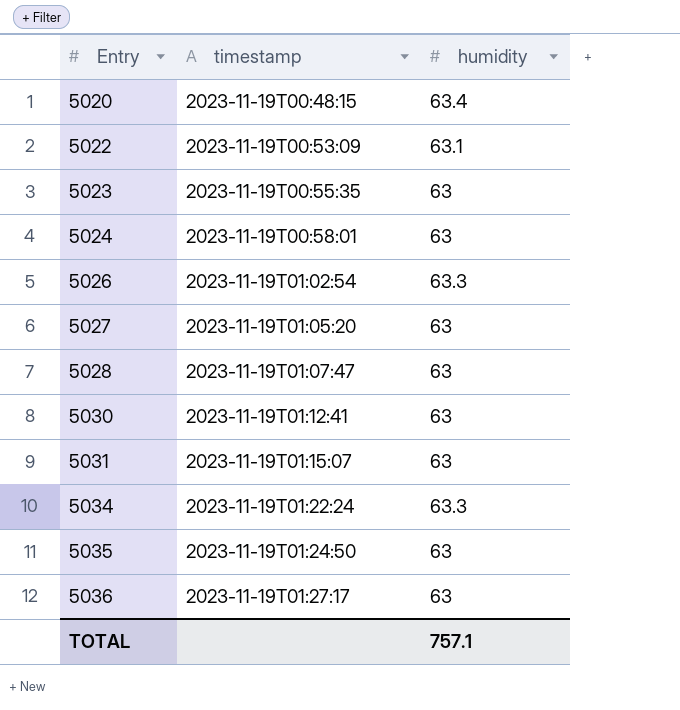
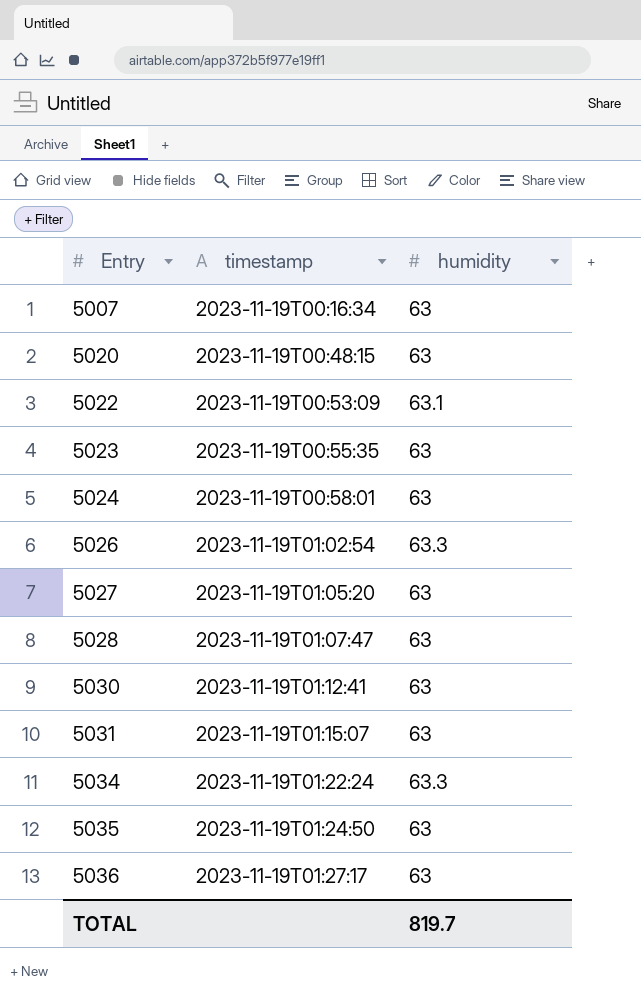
row 5007: none -> 2023-11-19T00:16:34 | 63
5020 | humidity: 63.4 -> 63
TOTAL | humidity: 757.1 -> 819.7

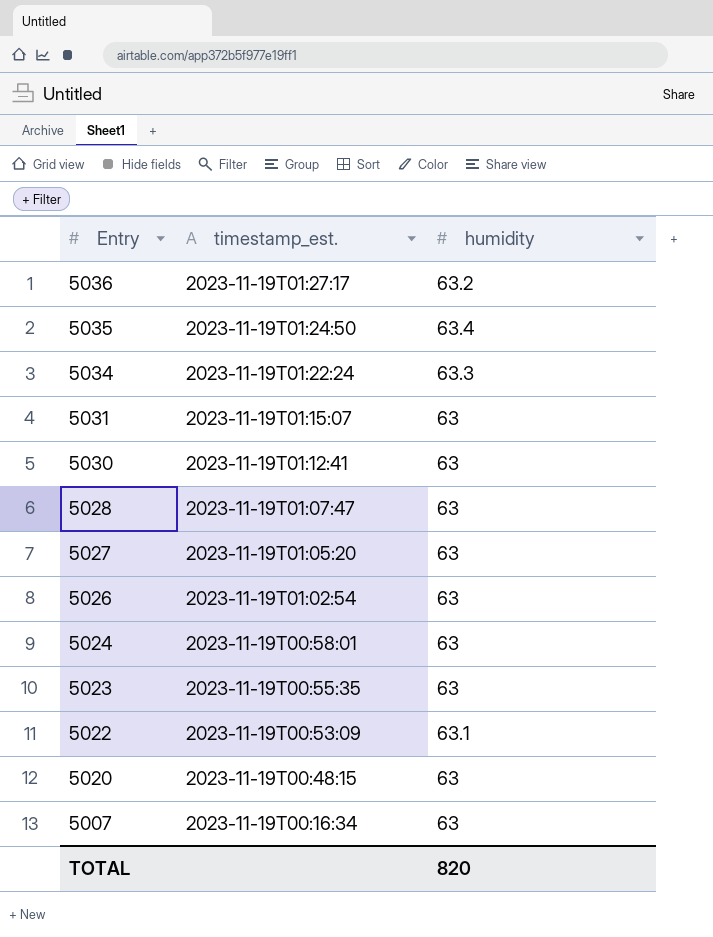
row order: Entry ascending -> Entry descending
column name: timestamp -> timestamp_est.
5036 | humidity: 63 -> 63.2
5035 | humidity: 63 -> 63.4
5026 | humidity: 63.3 -> 63
TOTAL | humidity: 819.7 -> 820

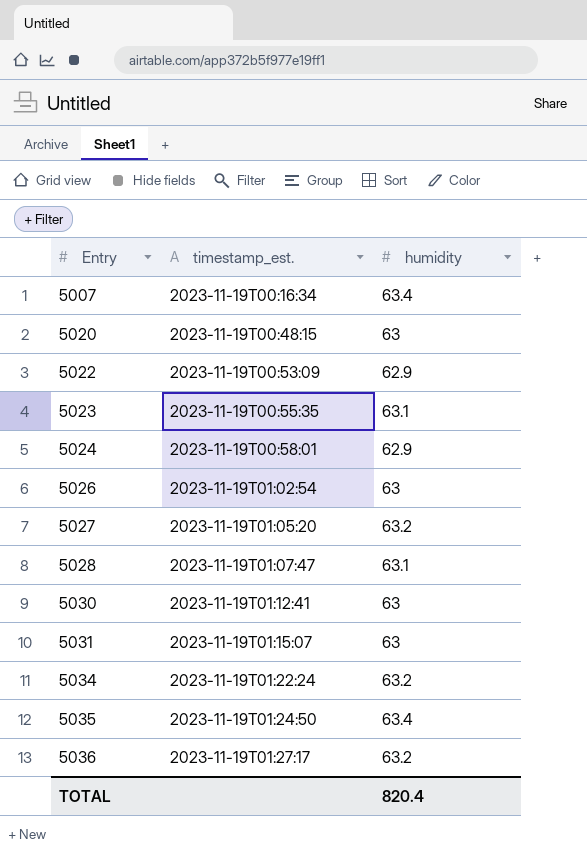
row order: Entry descending -> Entry ascending
5007 | humidity: 63 -> 63.4
5022 | humidity: 63.1 -> 62.9
5023 | humidity: 63 -> 63.1
5024 | humidity: 63 -> 62.9
5027 | humidity: 63 -> 63.2
5028 | humidity: 63 -> 63.1
5034 | humidity: 63.3 -> 63.2
TOTAL | humidity: 820 -> 820.4

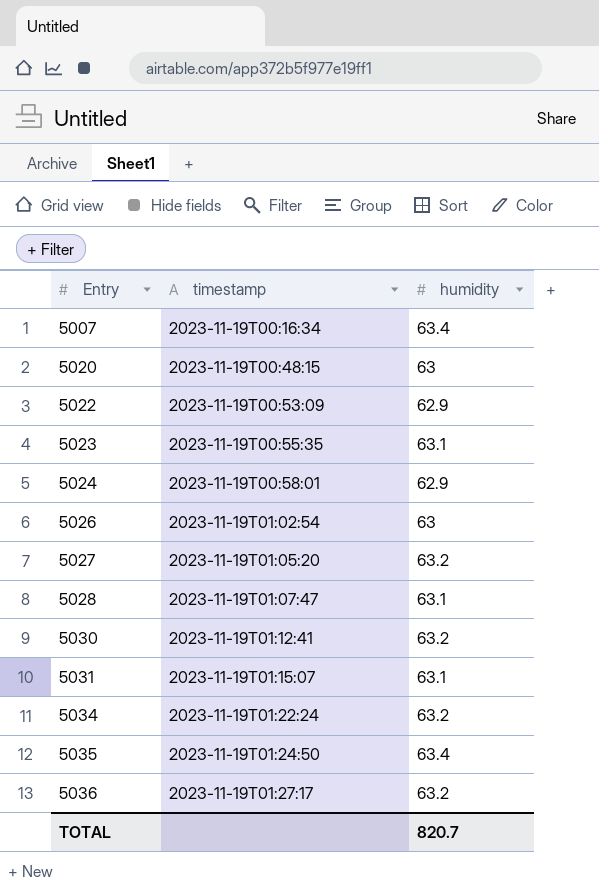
column name: timestamp_est. -> timestamp
5030 | humidity: 63 -> 63.2
5031 | humidity: 63 -> 63.1
TOTAL | humidity: 820.4 -> 820.7

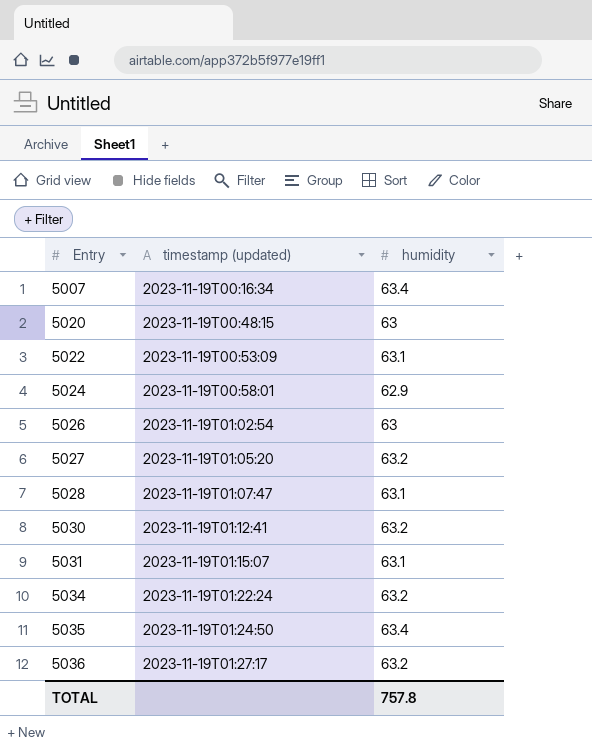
column name: timestamp -> timestamp (updated)
row 5023: 2023-11-19T00:55:35 | 63.1 -> none
5022 | humidity: 62.9 -> 63.1
TOTAL | humidity: 820.7 -> 757.8

